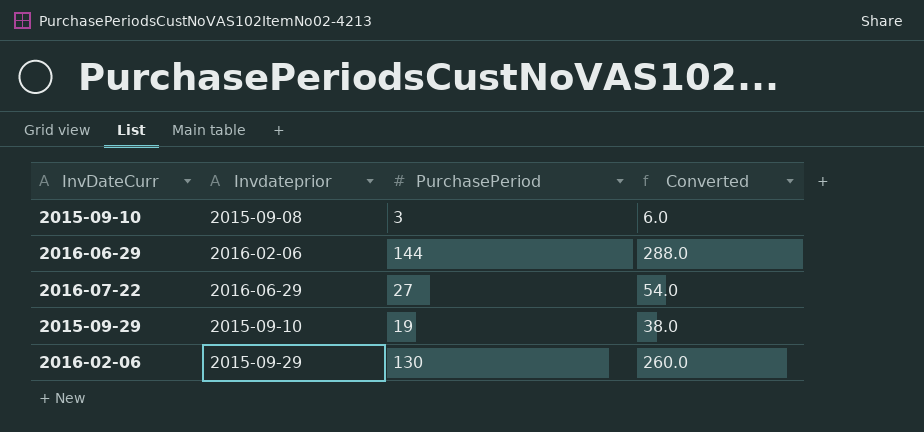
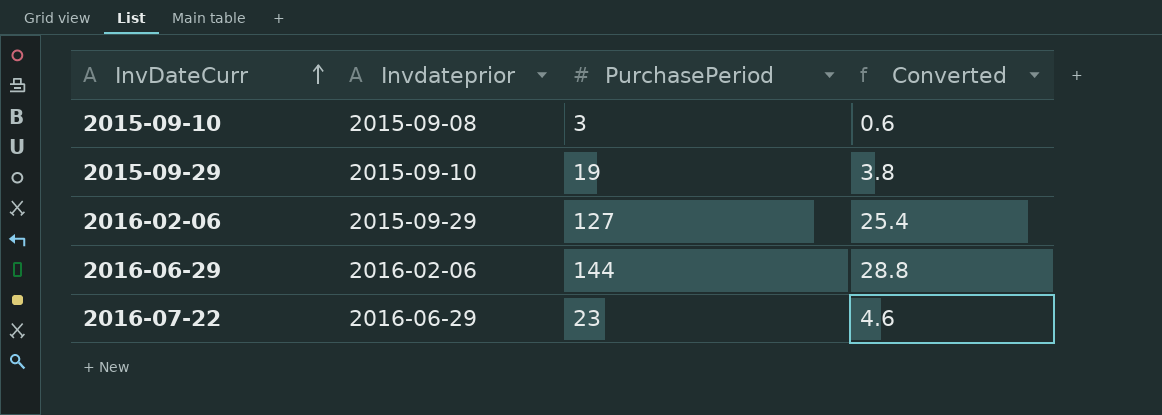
row order: none -> InvDateCurr ascending
column Converted | formula: [PurchasePeriod] * 2 -> [PurchasePeriod] * 0.2
2016-02-06 | PurchasePeriod: 130 -> 127
2016-07-22 | PurchasePeriod: 27 -> 23

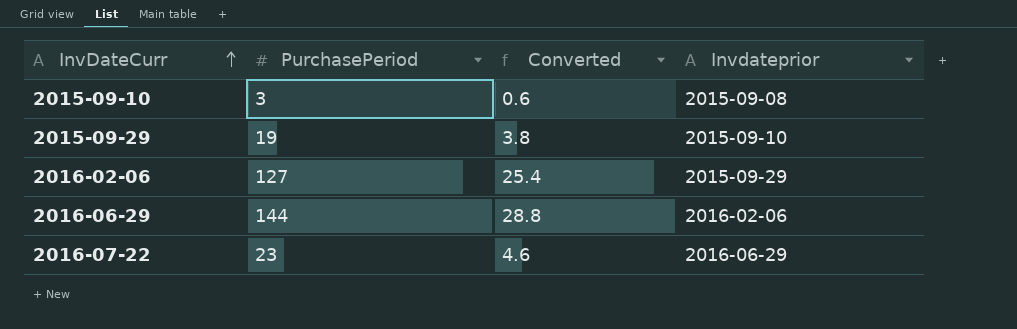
column Invdateprior | position: 2 -> 4

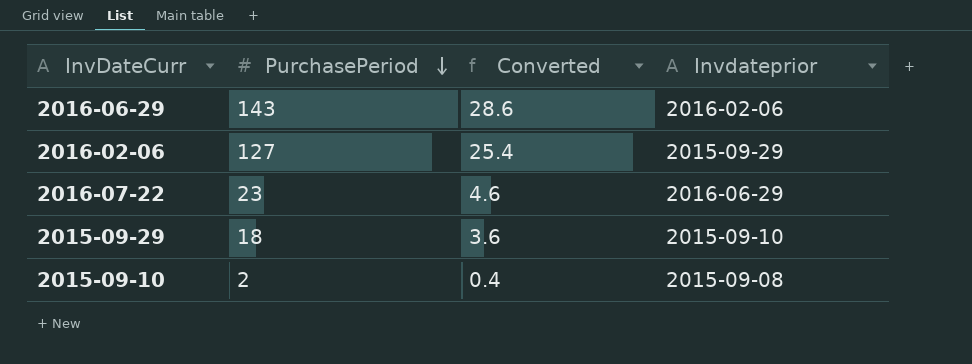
row order: InvDateCurr ascending -> PurchasePeriod descending
2016-06-29 | PurchasePeriod: 144 -> 143
2016-06-29 | Converted: 28.8 -> 28.6
2015-09-29 | PurchasePeriod: 19 -> 18
2015-09-29 | Converted: 3.8 -> 3.6
2015-09-10 | PurchasePeriod: 3 -> 2
2015-09-10 | Converted: 0.6 -> 0.4

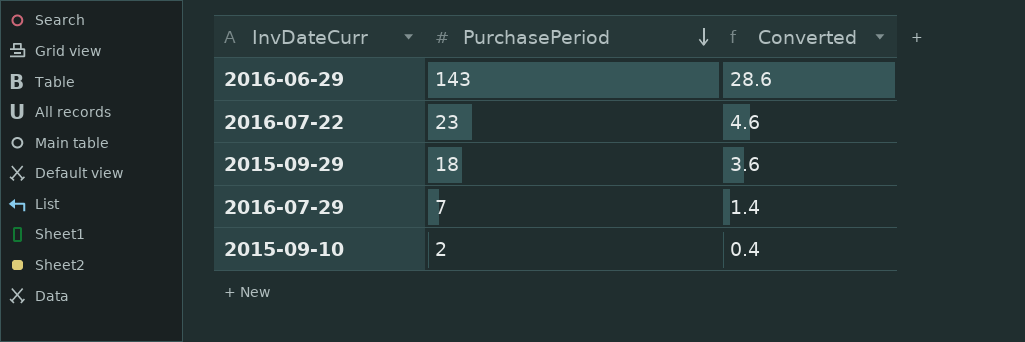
column Invdateprior | position: 4 -> none
row 2016-02-06: 127 | 25.4 | 2015-09-29 -> none
row 2016-07-29: none -> 7 | 1.4

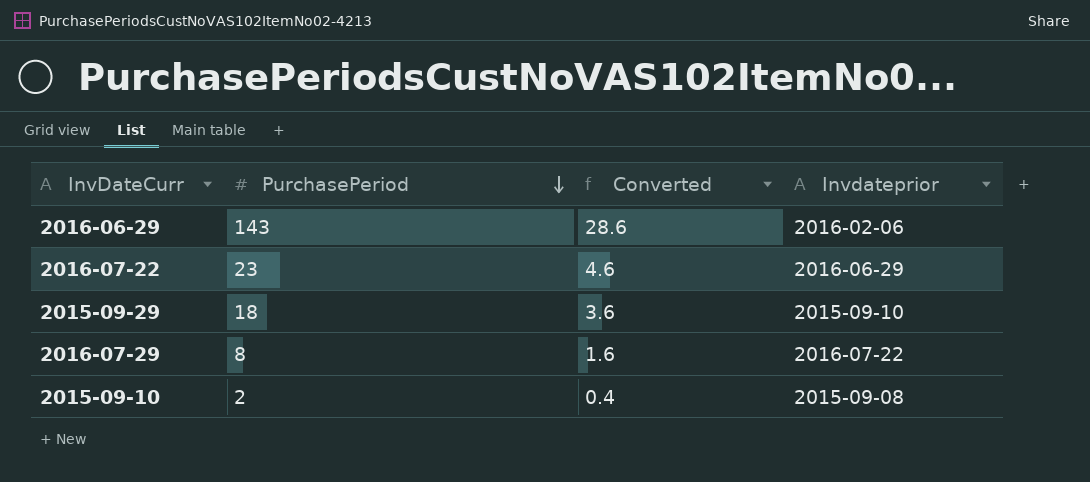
column Invdateprior | position: none -> 4
2016-07-29 | PurchasePeriod: 7 -> 8
2016-07-29 | Converted: 1.4 -> 1.6

